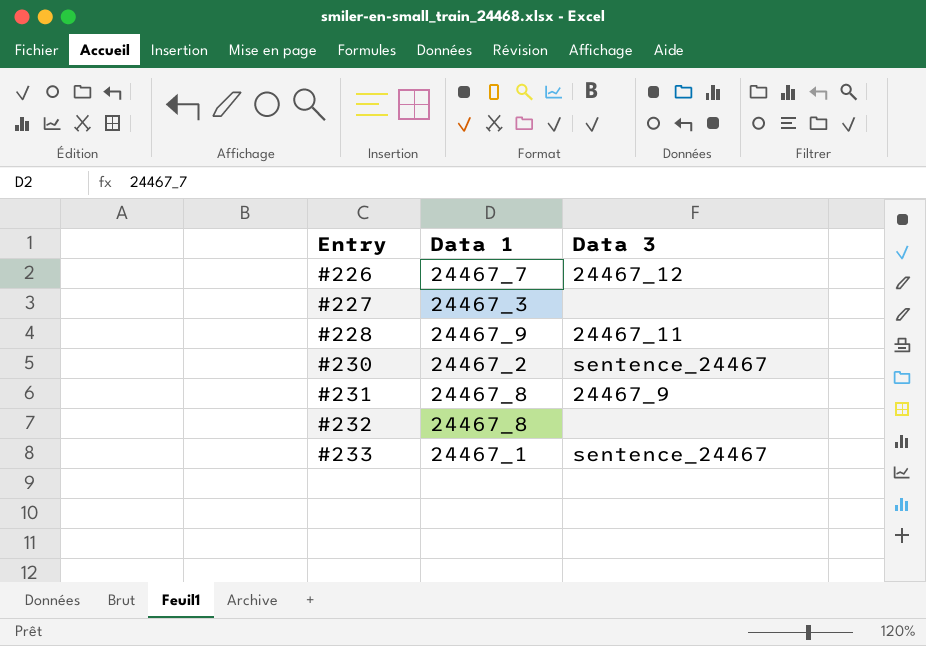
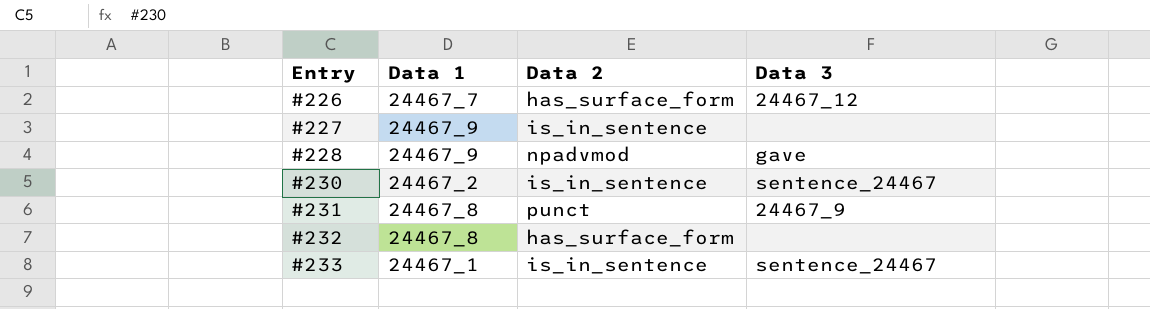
column Data 2 | position: none -> 3
#227 | Data 1: 24467_3 -> 24467_9
#228 | Data 3: 24467_11 -> gave

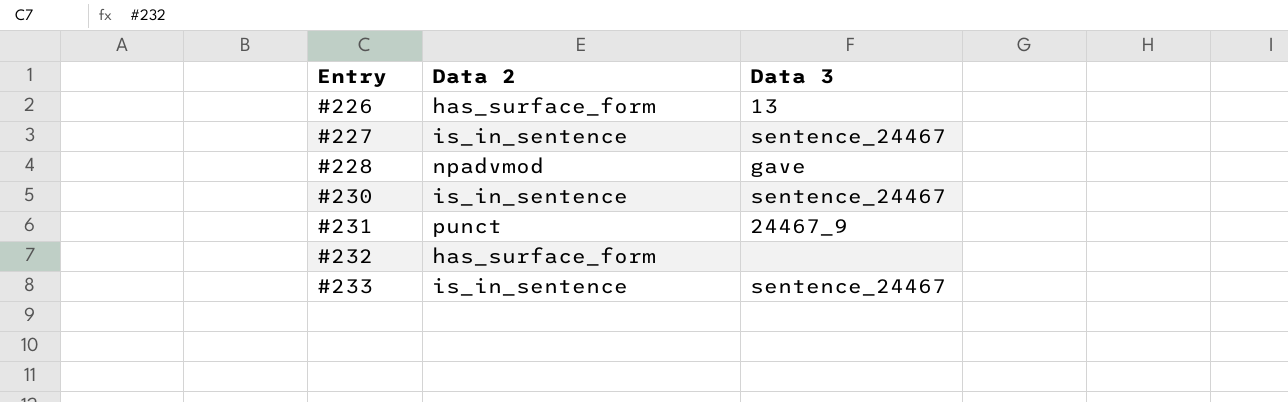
column Data 1 | position: 2 -> none
#226 | Data 3: 24467_12 -> 13
#227 | Data 3: none -> sentence_24467

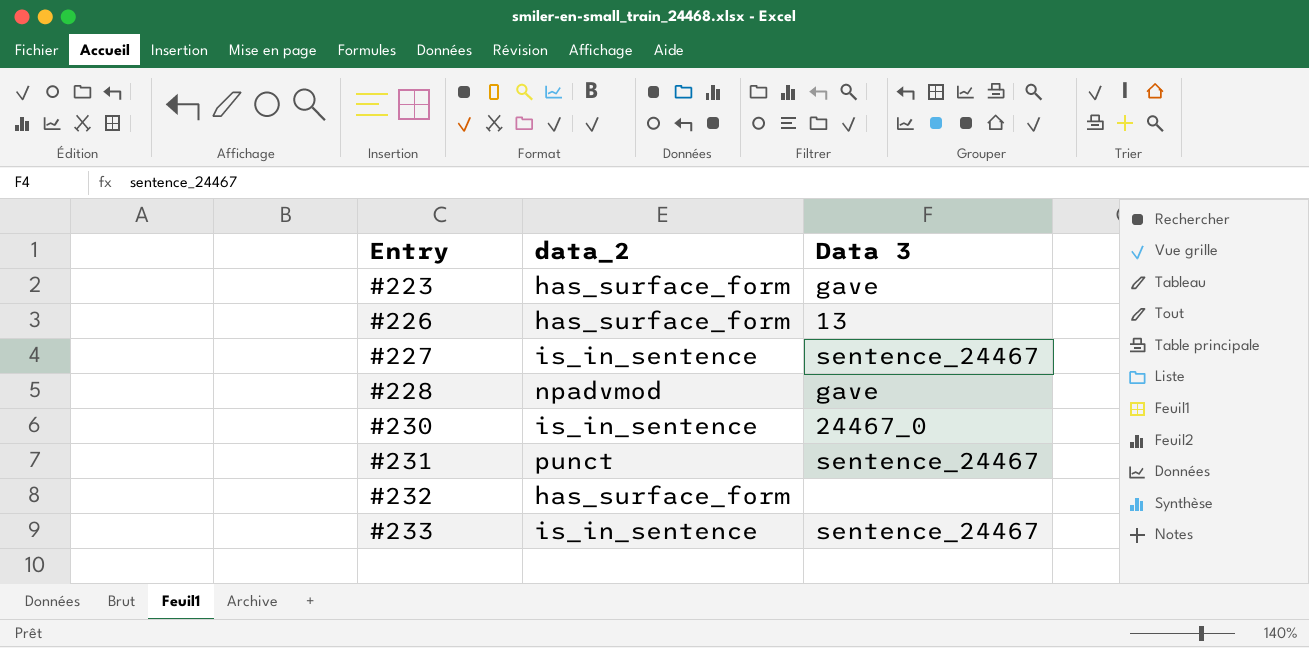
column name: Data 2 -> data_2
row #223: none -> has_surface_form | gave
#230 | Data 3: sentence_24467 -> 24467_0
#231 | Data 3: 24467_9 -> sentence_24467

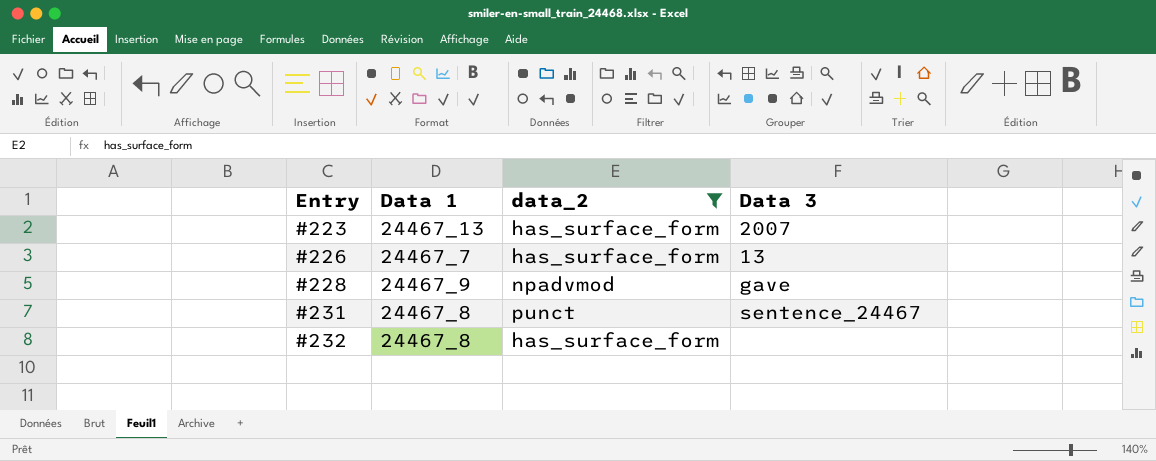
filter: none -> data_2 != is_in_sentence
column Data 1 | position: none -> 2
#223 | Data 3: gave -> 2007

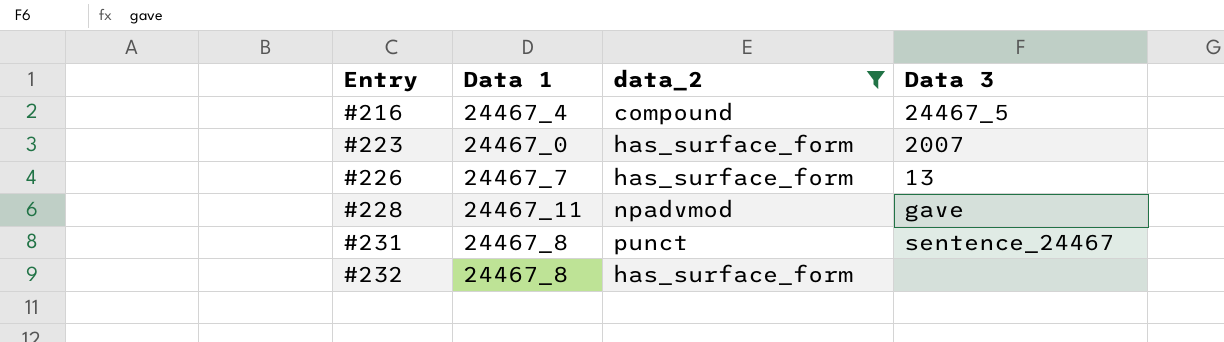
row #216: none -> 24467_4 | compound | 24467_5
#223 | Data 1: 24467_13 -> 24467_0
#228 | Data 1: 24467_9 -> 24467_11

